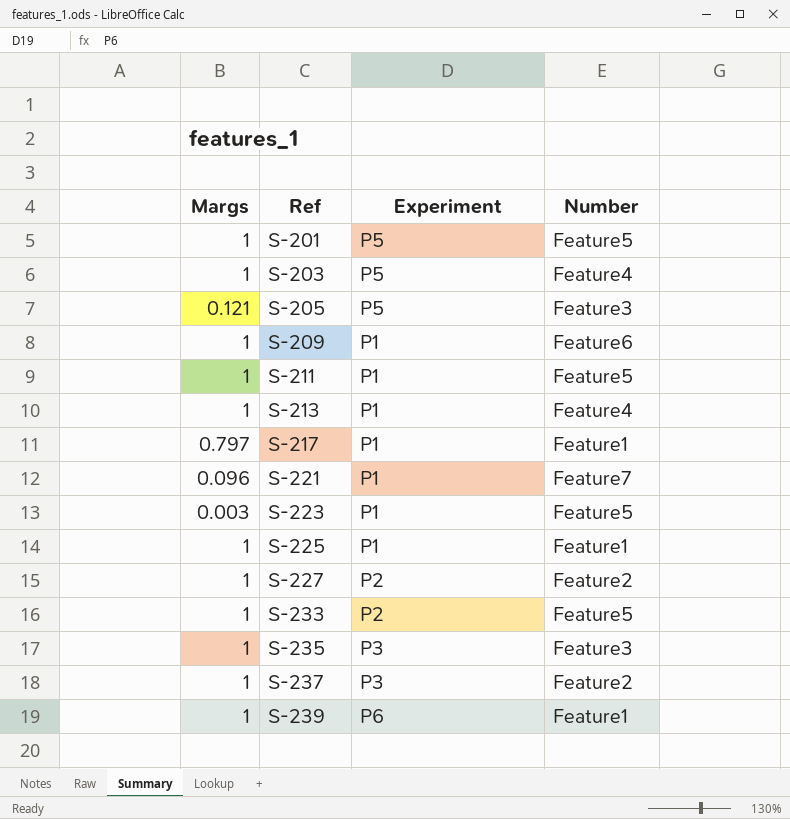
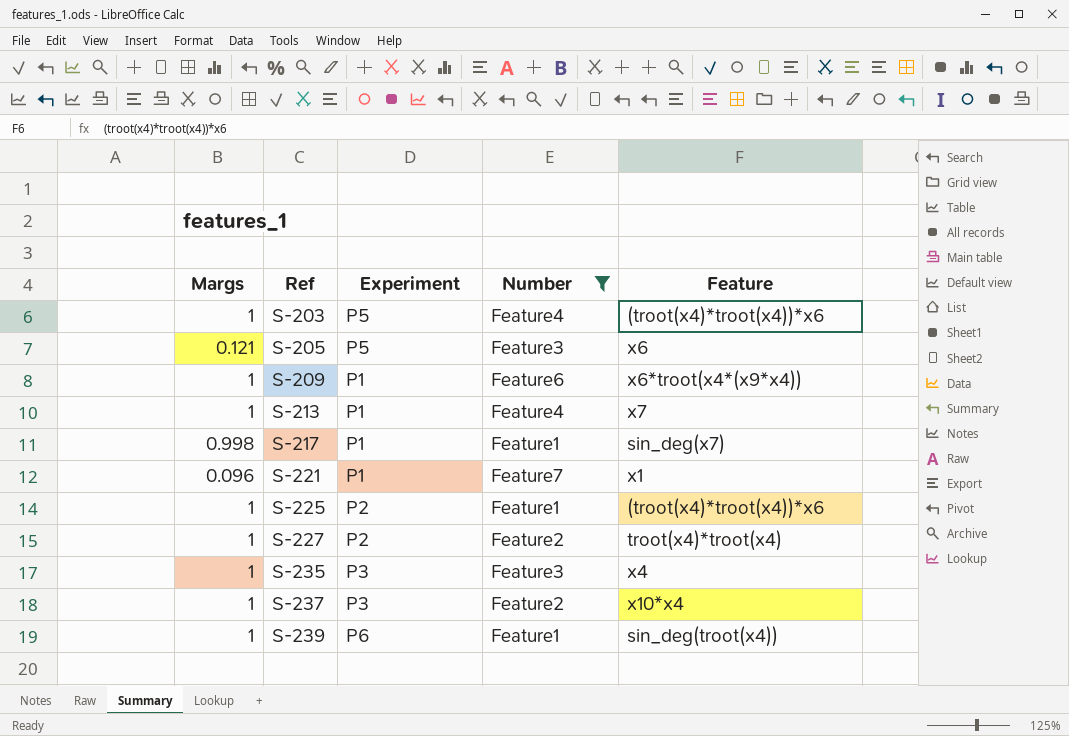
filter: none -> Number != Feature5
column Feature | position: none -> 5
S-217 | Margs: 0.797 -> 0.998
S-225 | Experiment: P1 -> P2

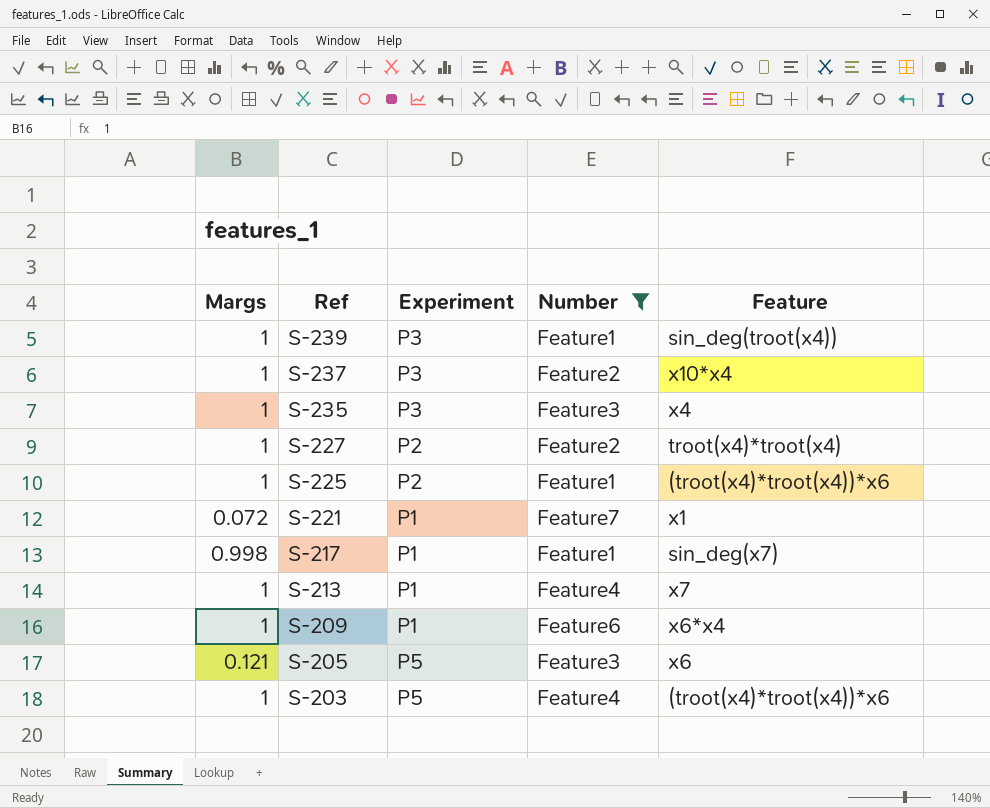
row order: Ref ascending -> Ref descending
S-239 | Experiment: P6 -> P3
S-221 | Margs: 0.096 -> 0.072
S-209 | Feature: x6*troot(x4*(x9*x4)) -> x6*x4

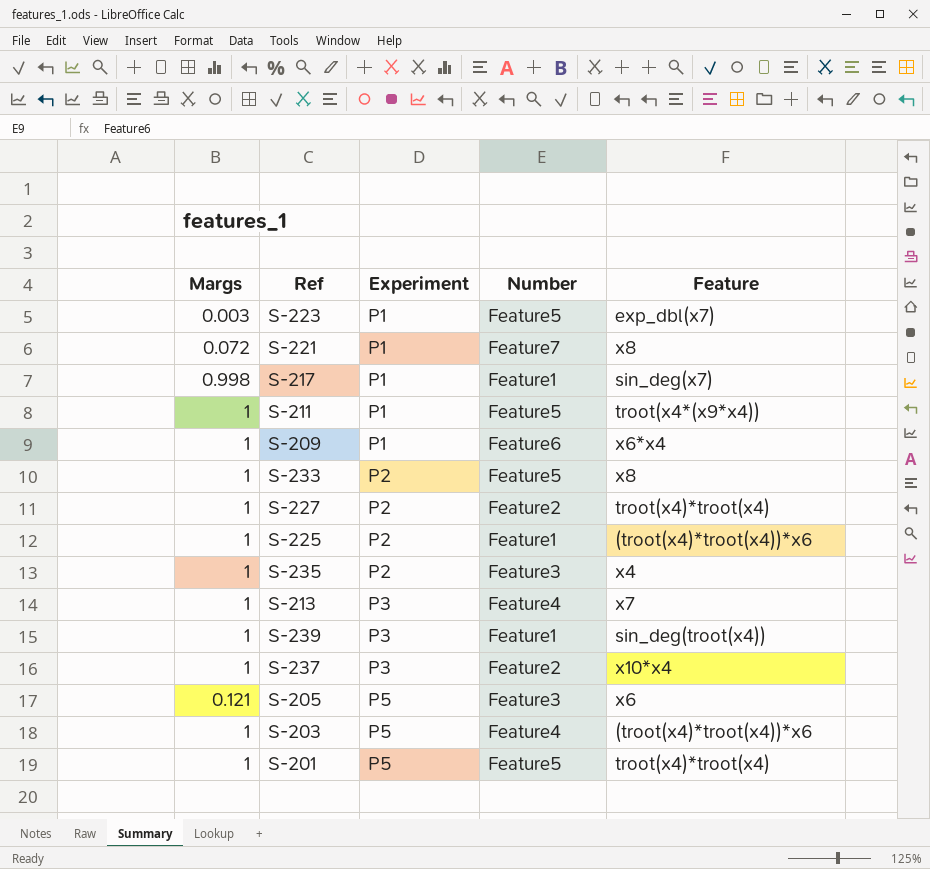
filter: Number != Feature5 -> none
row order: Ref descending -> Experiment ascending
S-221 | Feature: x1 -> x8
S-235 | Experiment: P3 -> P2
S-213 | Experiment: P1 -> P3

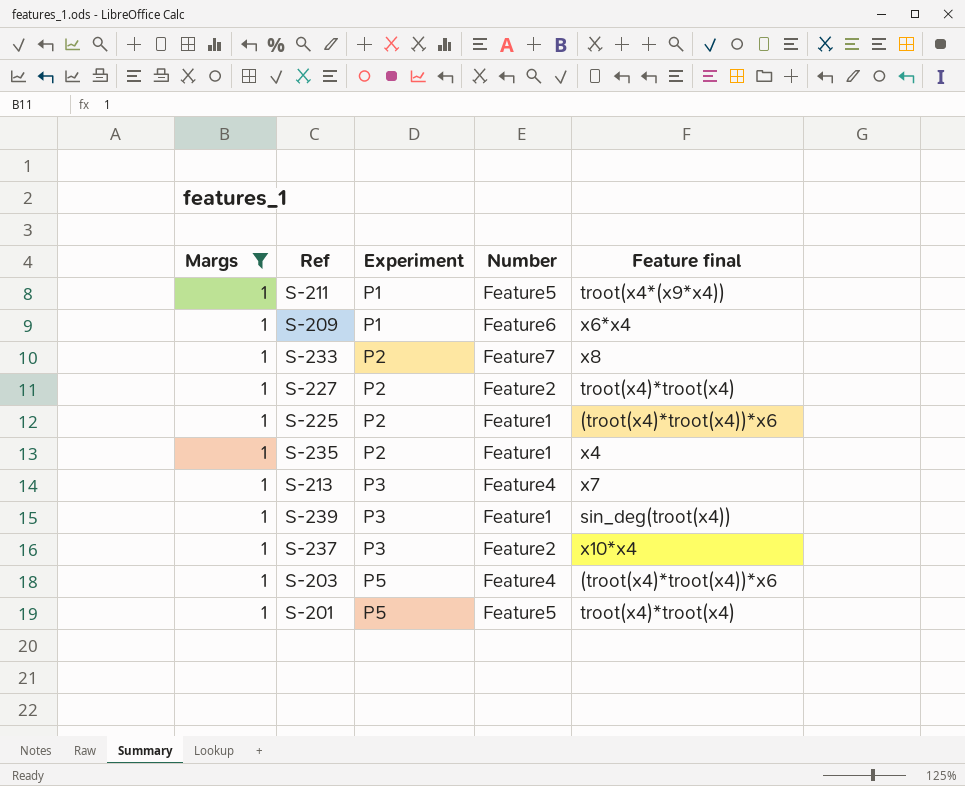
filter: none -> Margs = 1
column name: Feature -> Feature final
S-233 | Number: Feature5 -> Feature7
S-235 | Number: Feature3 -> Feature1

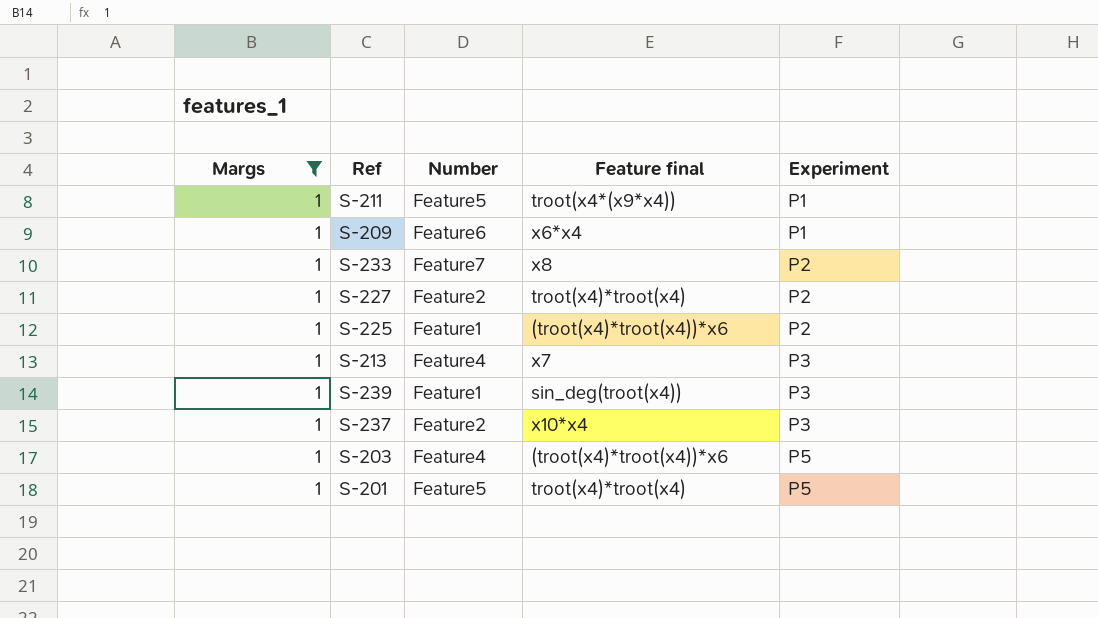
column Experiment | position: 3 -> 5
row S-235: 1 | P2 | Feature1 | x4 -> none

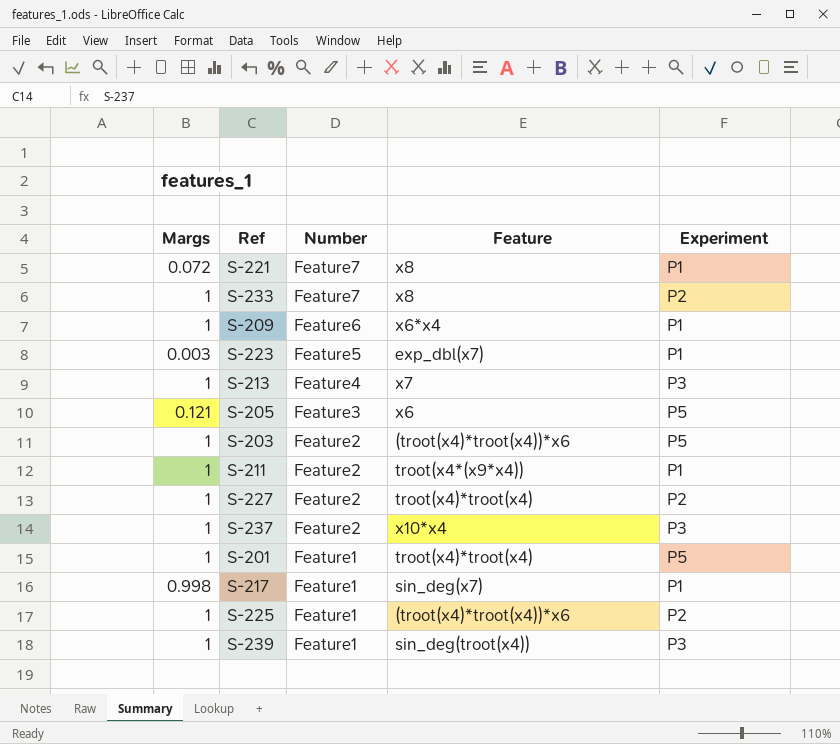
filter: Margs = 1 -> none
row order: Experiment ascending -> Number descending
column name: Feature final -> Feature
S-203 | Number: Feature4 -> Feature2
S-211 | Number: Feature5 -> Feature2
S-201 | Number: Feature5 -> Feature1

